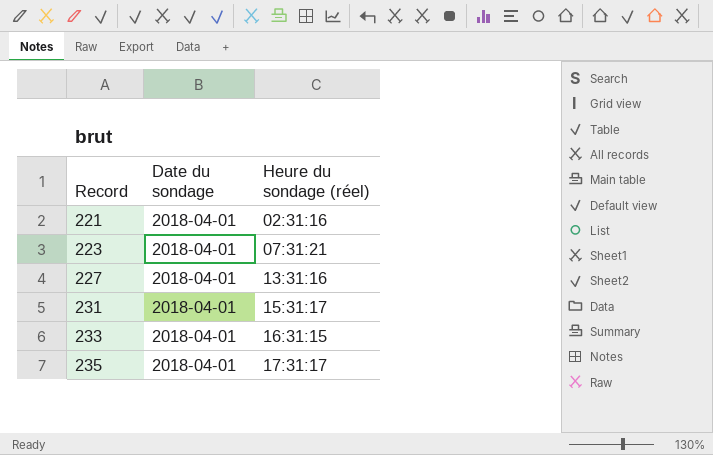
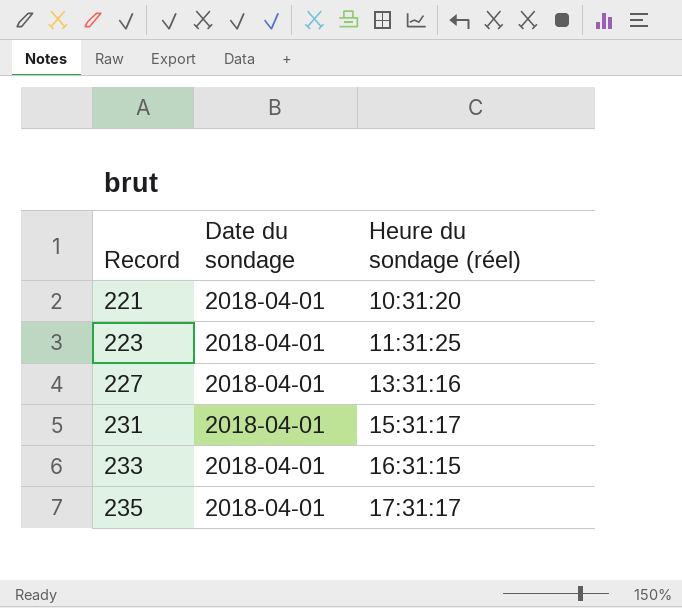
221 | Heure du sondage (réel): 02:31:16 -> 10:31:20
223 | Heure du sondage (réel): 07:31:21 -> 11:31:25

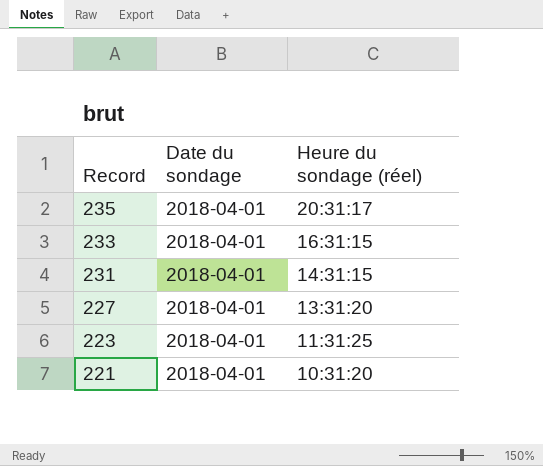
row order: Record ascending -> Record descending
235 | Heure du sondage (réel): 17:31:17 -> 20:31:17
231 | Heure du sondage (réel): 15:31:17 -> 14:31:15
227 | Heure du sondage (réel): 13:31:16 -> 13:31:20

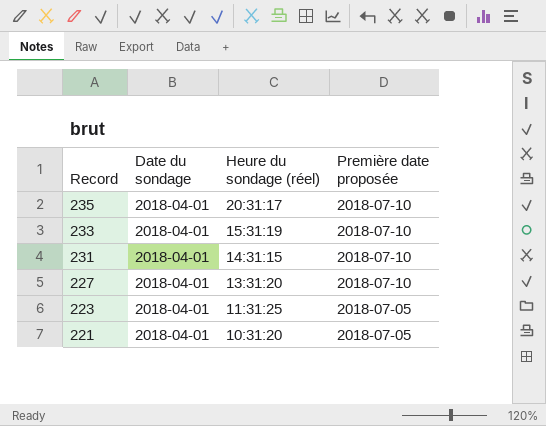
column Première date proposée | position: none -> 4
233 | Heure du sondage (réel): 16:31:15 -> 15:31:19

